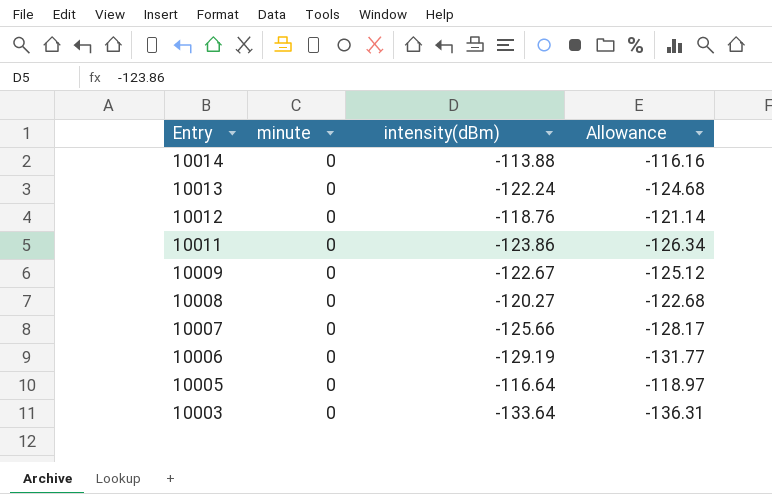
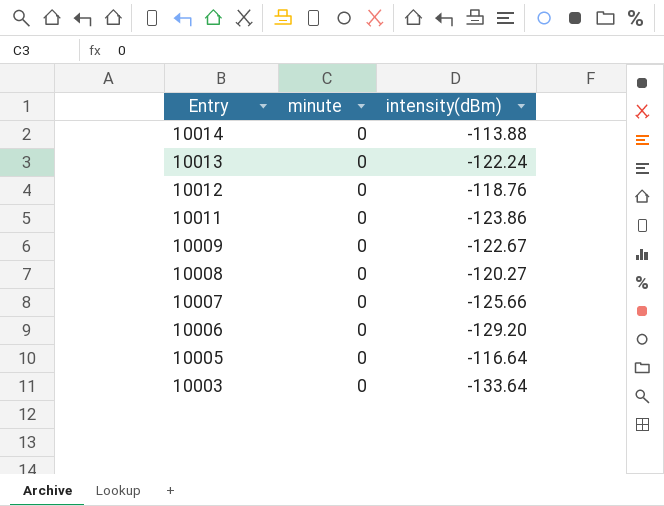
column Allowance | formula: [intensity(dBm)] * 1.02 -> none
10006 | intensity(dBm): -129.19 -> -129.20

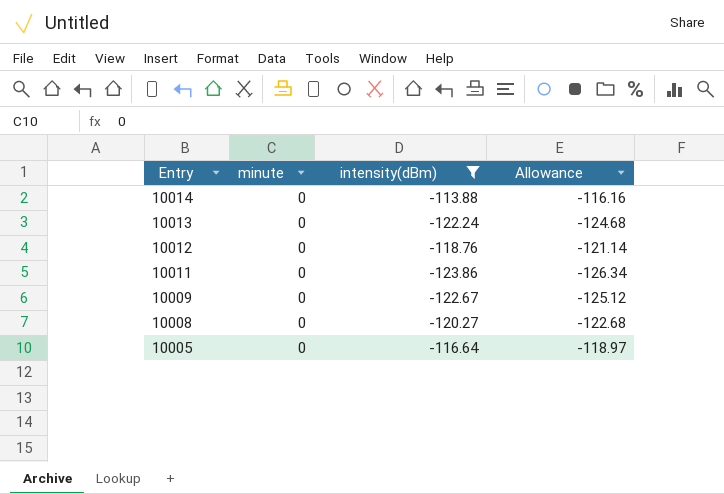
filter: none -> intensity(dBm) >= -123.86
column Allowance | formula: none -> [intensity(dBm)] * 1.02

